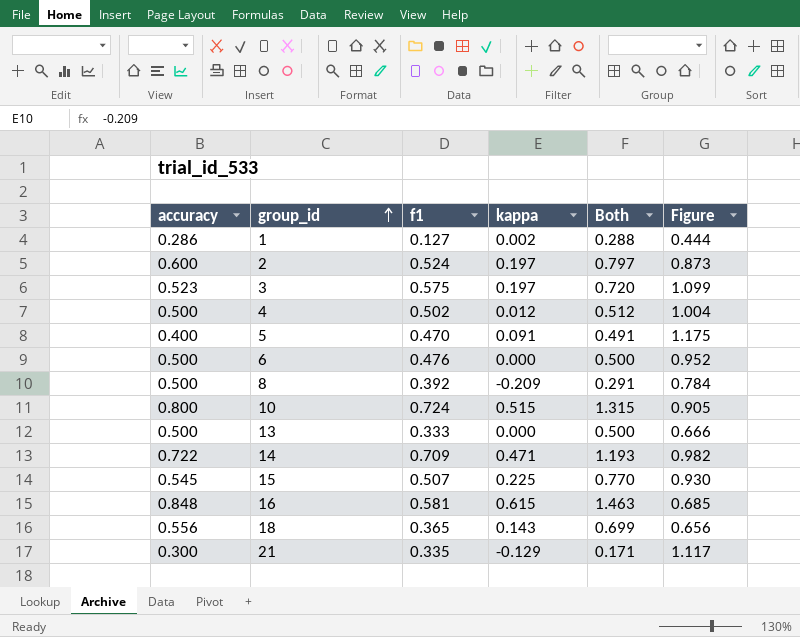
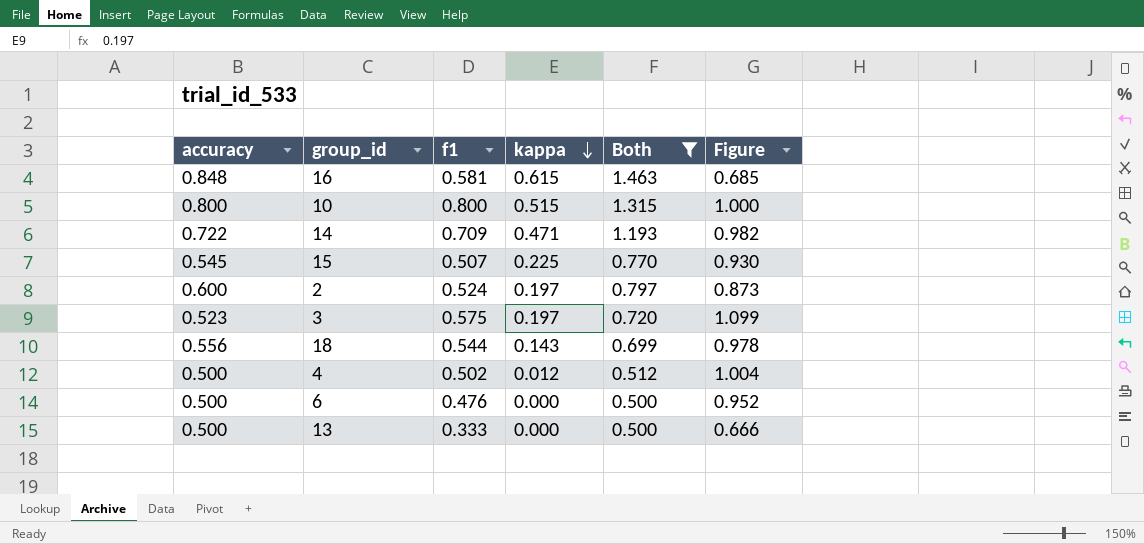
filter: none -> Both >= 0.500
row order: group_id ascending -> kappa descending
10 | f1: 0.724 -> 0.800
10 | Figure: 0.905 -> 1.000
18 | f1: 0.365 -> 0.544
18 | Figure: 0.656 -> 0.978

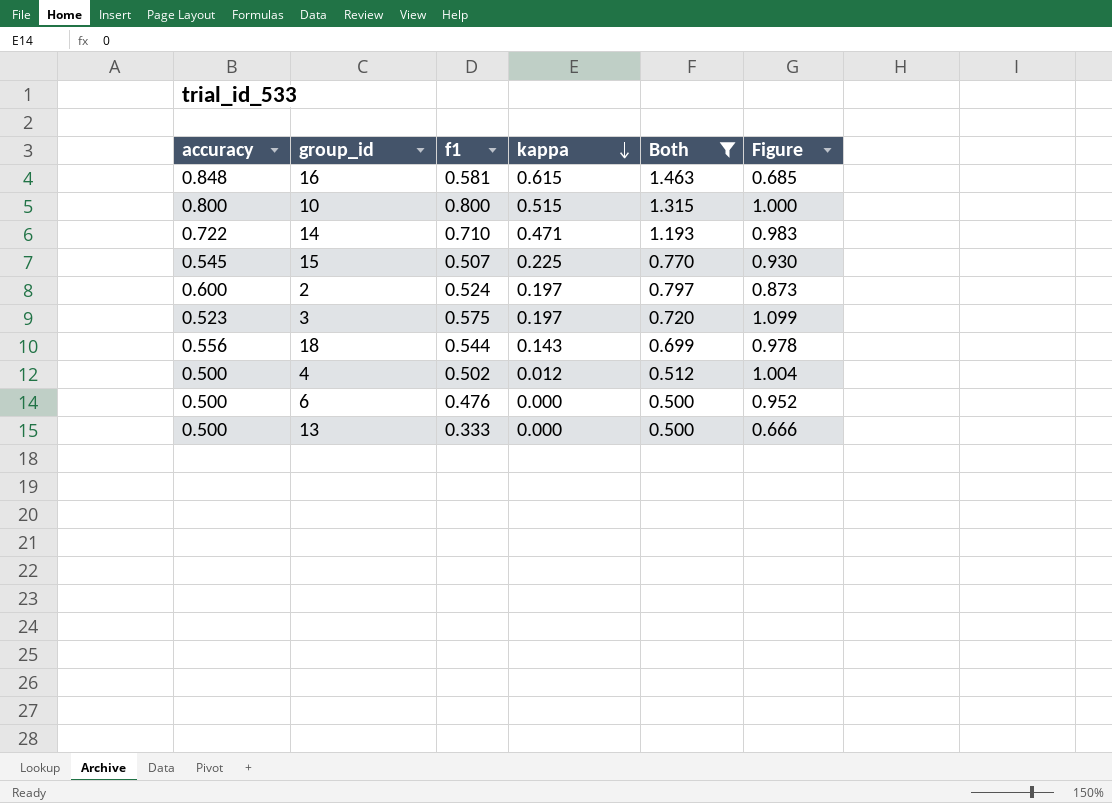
14 | f1: 0.709 -> 0.710
14 | Figure: 0.982 -> 0.983

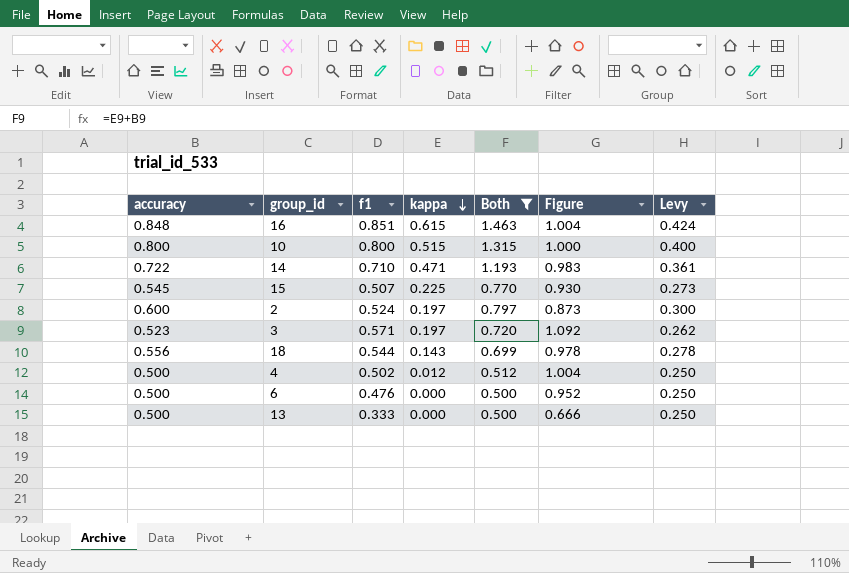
column Levy | formula: none -> [accuracy] * 0.5
16 | f1: 0.581 -> 0.851
16 | Figure: 0.685 -> 1.004
3 | f1: 0.575 -> 0.571
3 | Figure: 1.099 -> 1.092

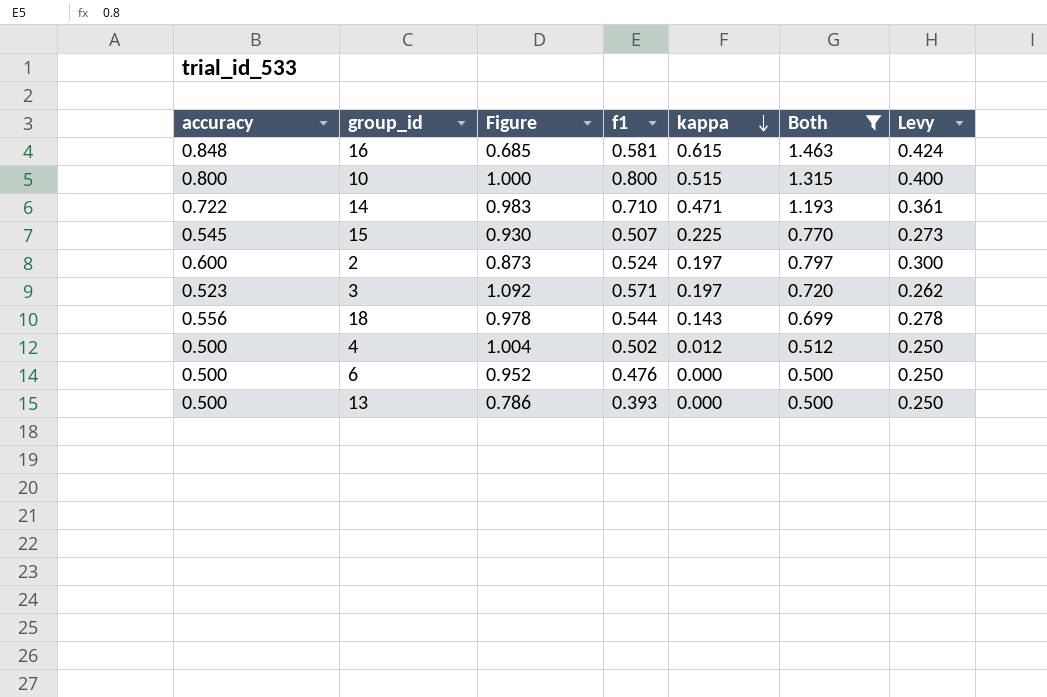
column Figure | position: 6 -> 3
16 | Figure: 1.004 -> 0.685
16 | f1: 0.851 -> 0.581
13 | Figure: 0.666 -> 0.786
13 | f1: 0.333 -> 0.393

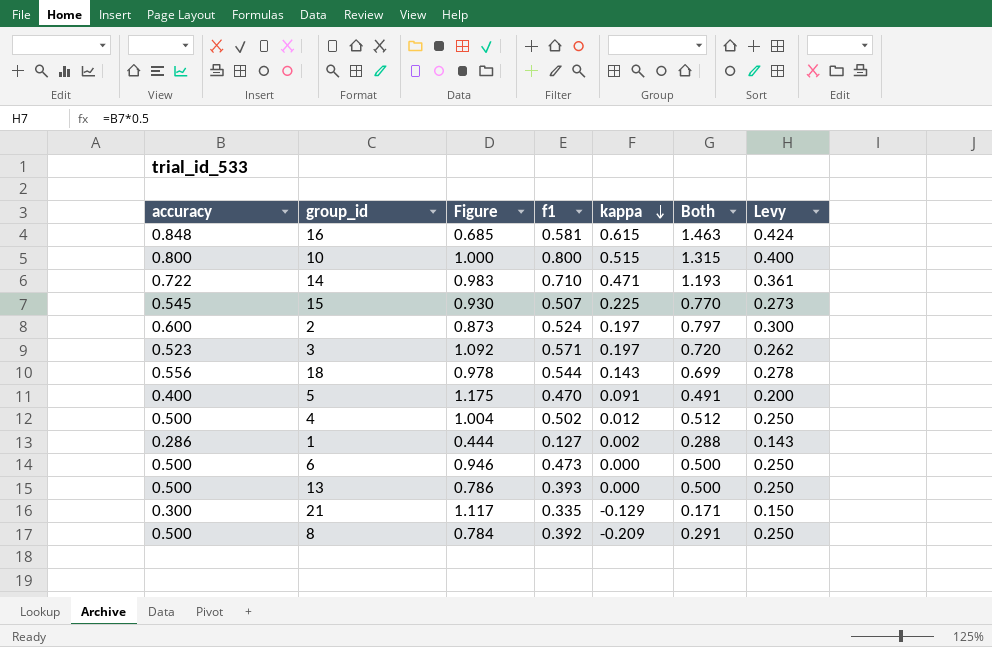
filter: Both >= 0.500 -> none
6 | Figure: 0.952 -> 0.946
6 | f1: 0.476 -> 0.473

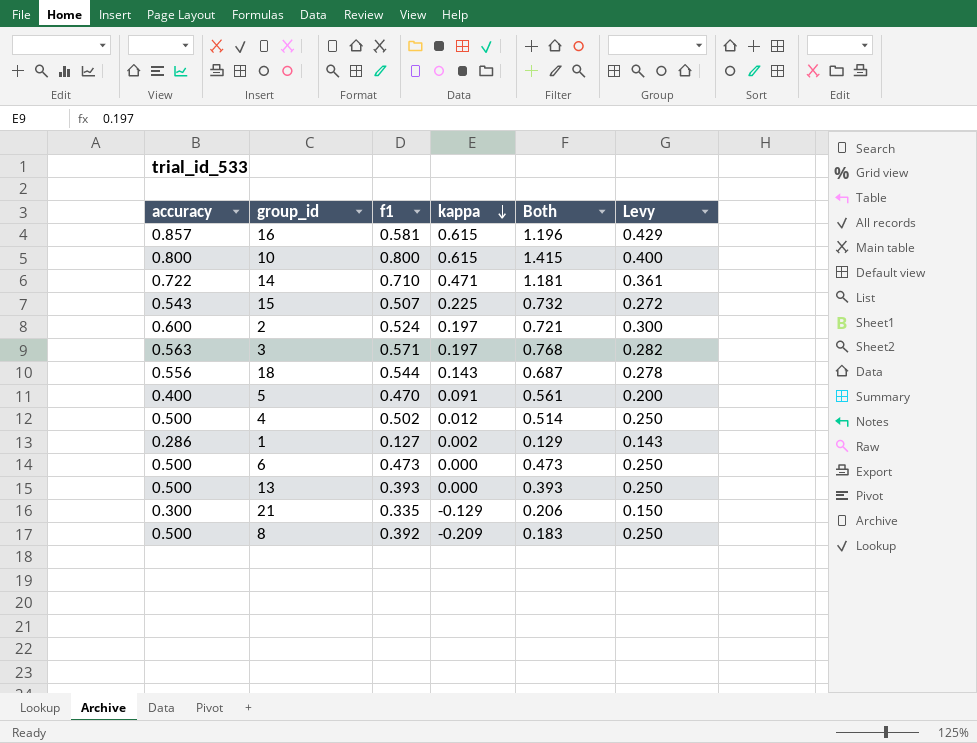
column Figure | formula: [f1] / [accuracy] -> none
column Both | formula: [accuracy] + [kappa] -> [f1] + [kappa]
16 | accuracy: 0.848 -> 0.857
16 | Levy: 0.424 -> 0.429
10 | kappa: 0.515 -> 0.615
15 | accuracy: 0.545 -> 0.543
15 | Levy: 0.273 -> 0.272
3 | accuracy: 0.523 -> 0.563
3 | Levy: 0.262 -> 0.282

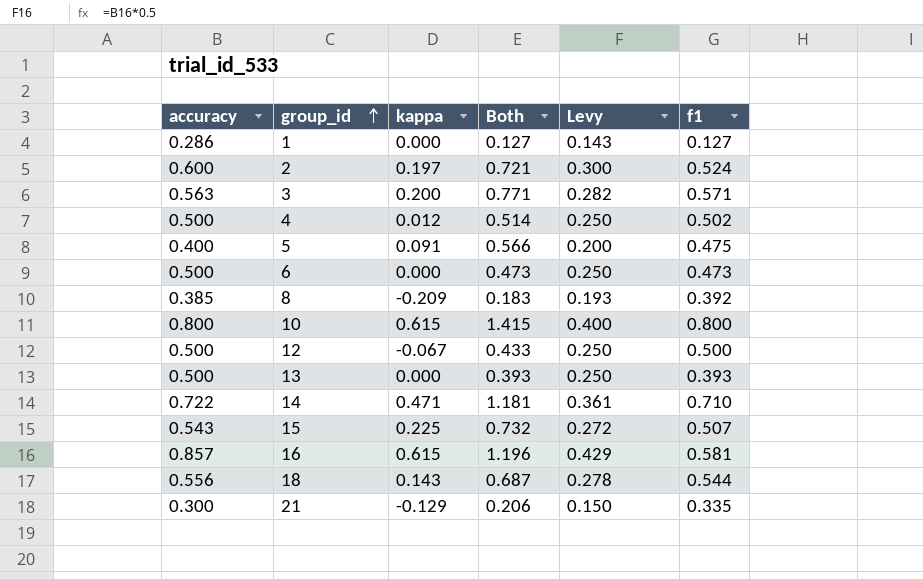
row order: kappa descending -> group_id ascending
column f1 | position: 3 -> 6
1 | kappa: 0.002 -> 0.000
1 | Both: 0.129 -> 0.127
3 | kappa: 0.197 -> 0.200
3 | Both: 0.768 -> 0.771
5 | Both: 0.561 -> 0.566
5 | f1: 0.470 -> 0.475
8 | accuracy: 0.500 -> 0.385
8 | Levy: 0.250 -> 0.193
row 12: none -> 0.500 | -0.067 | 0.433 | 0.250 | 0.500

